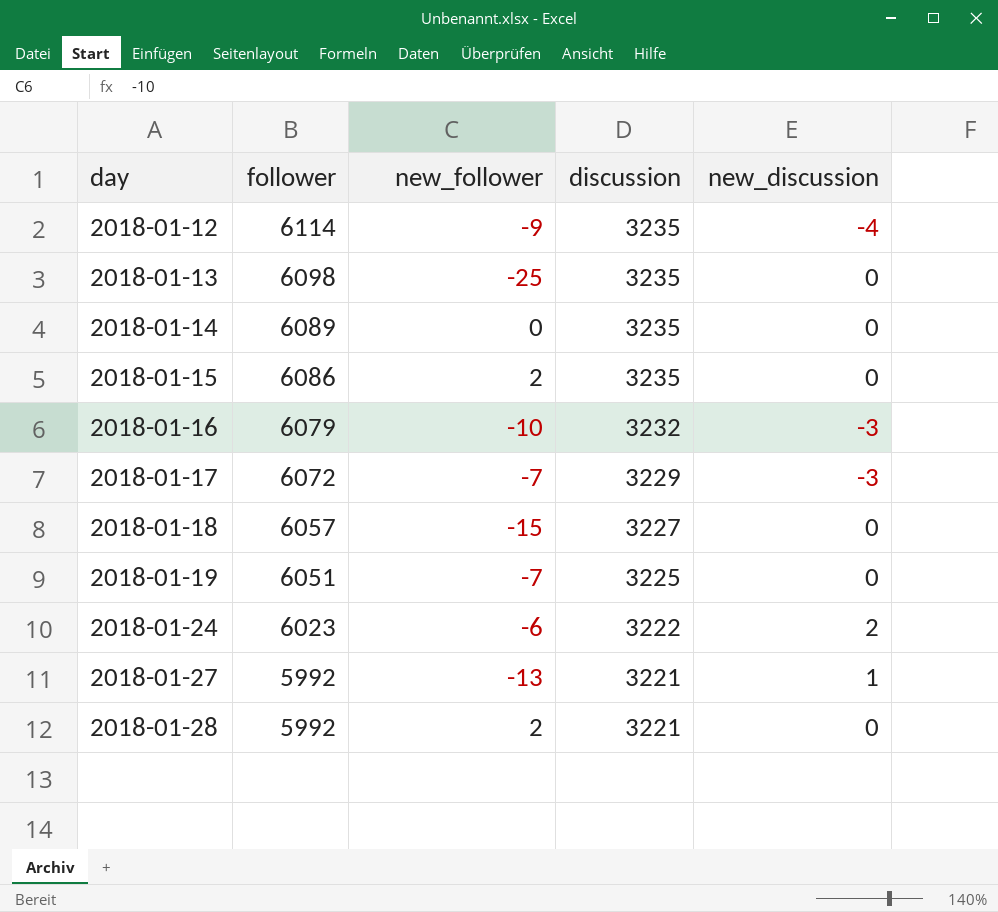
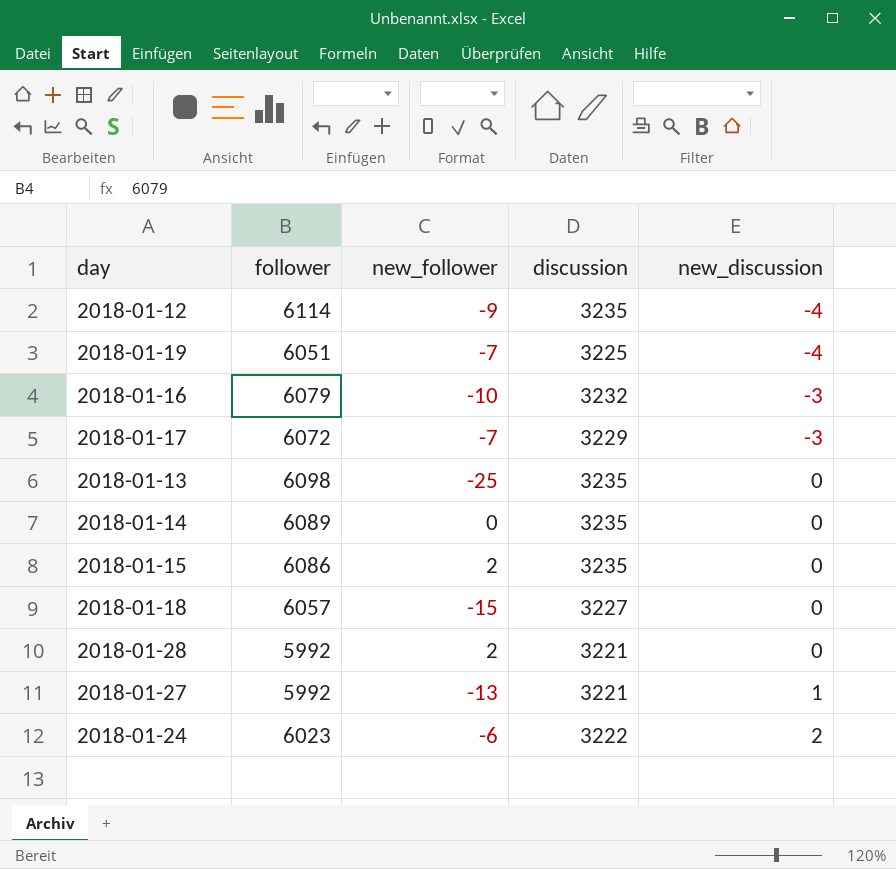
row order: day ascending -> new_discussion ascending
2018-01-19 | new_discussion: 0 -> -4

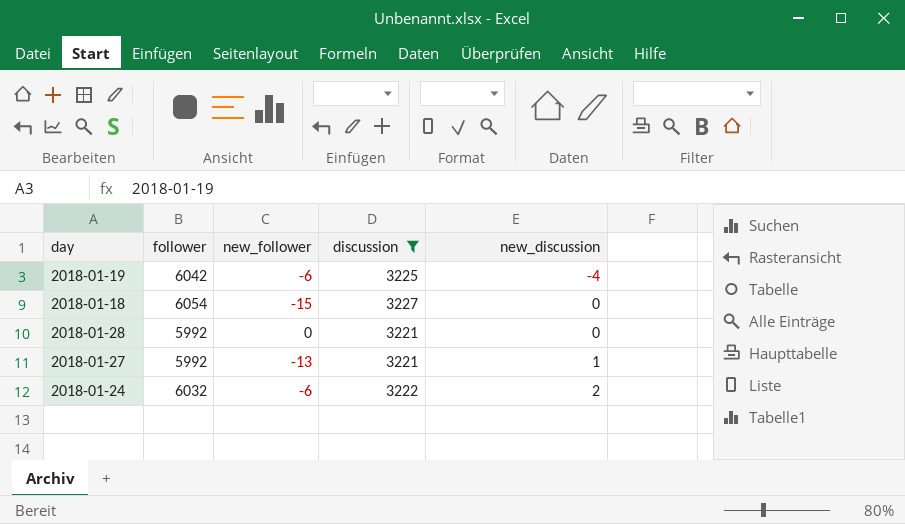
filter: none -> discussion <= 3227
2018-01-19 | follower: 6051 -> 6042
2018-01-19 | new_follower: -7 -> -6
2018-01-18 | follower: 6057 -> 6054
2018-01-28 | new_follower: 2 -> 0
2018-01-24 | follower: 6023 -> 6032

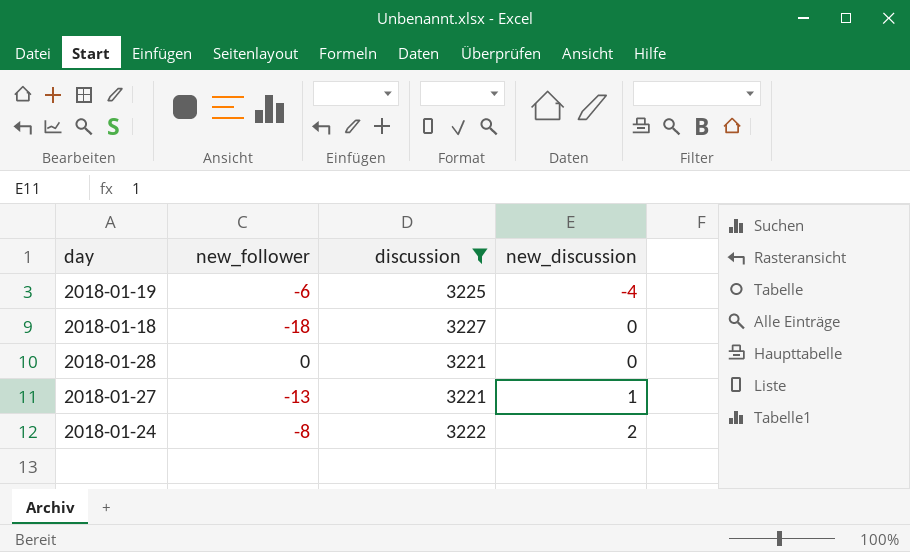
column follower | position: 2 -> none
2018-01-18 | new_follower: -15 -> -18
2018-01-24 | new_follower: -6 -> -8

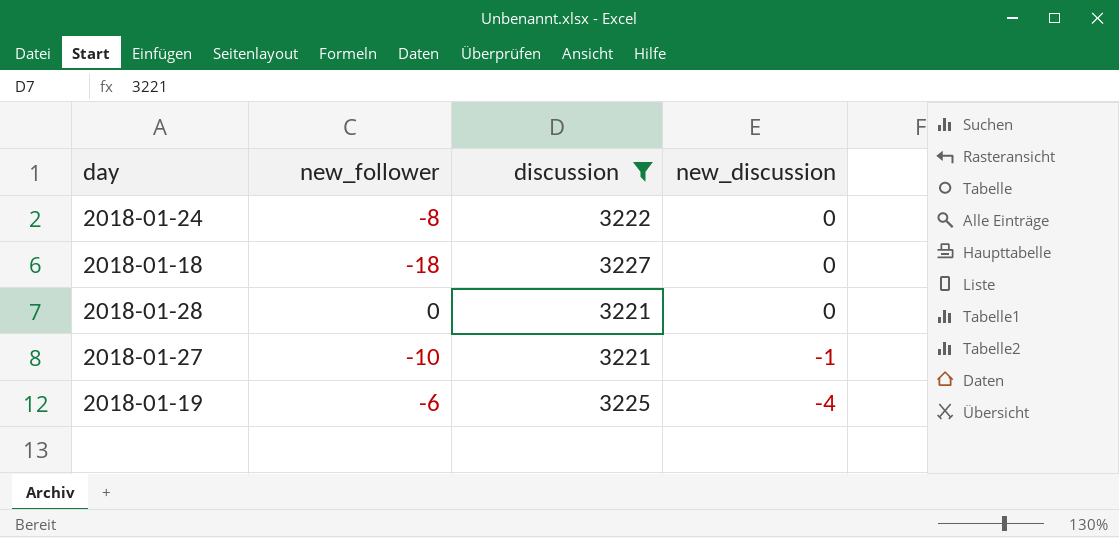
row order: new_discussion ascending -> new_discussion descending
2018-01-24 | new_discussion: 2 -> 0
2018-01-27 | new_follower: -13 -> -10
2018-01-27 | new_discussion: 1 -> -1

